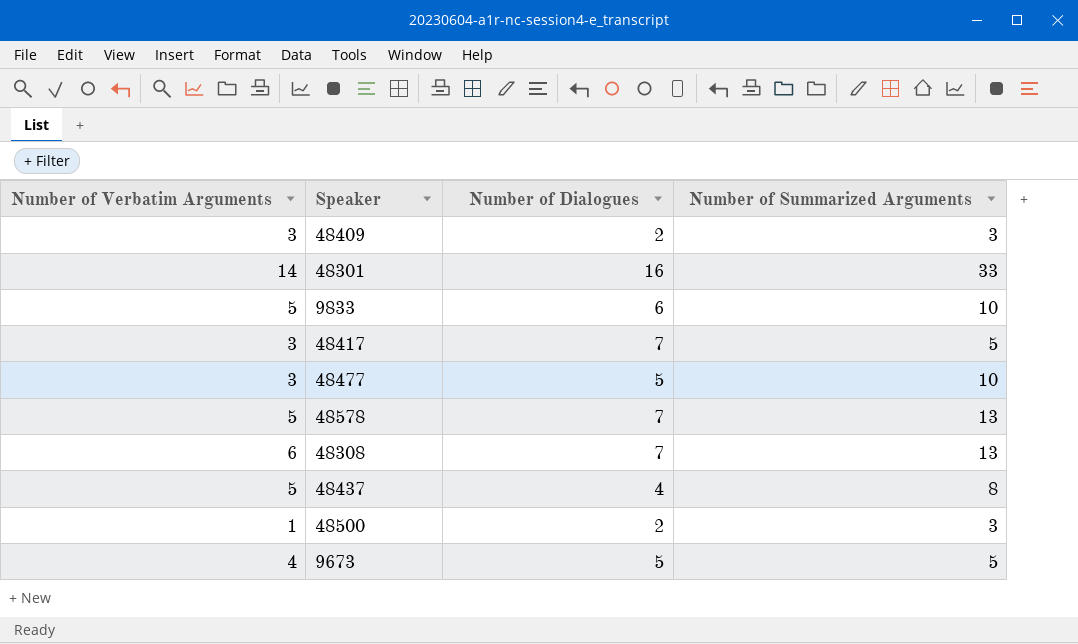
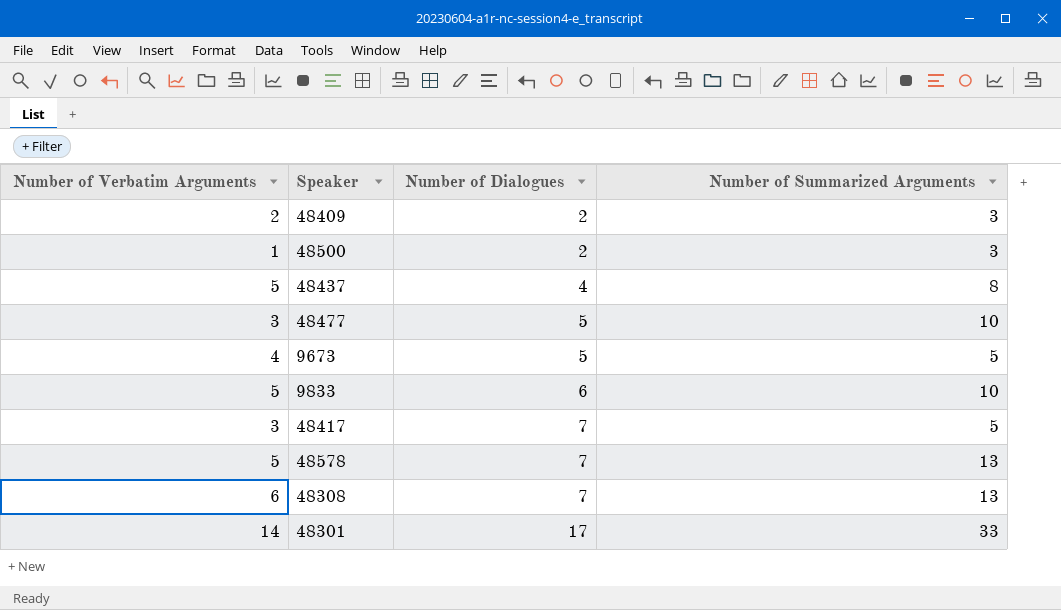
row order: none -> Number of Dialogues ascending
48409 | Number of Verbatim Arguments: 3 -> 2
48301 | Number of Dialogues: 16 -> 17

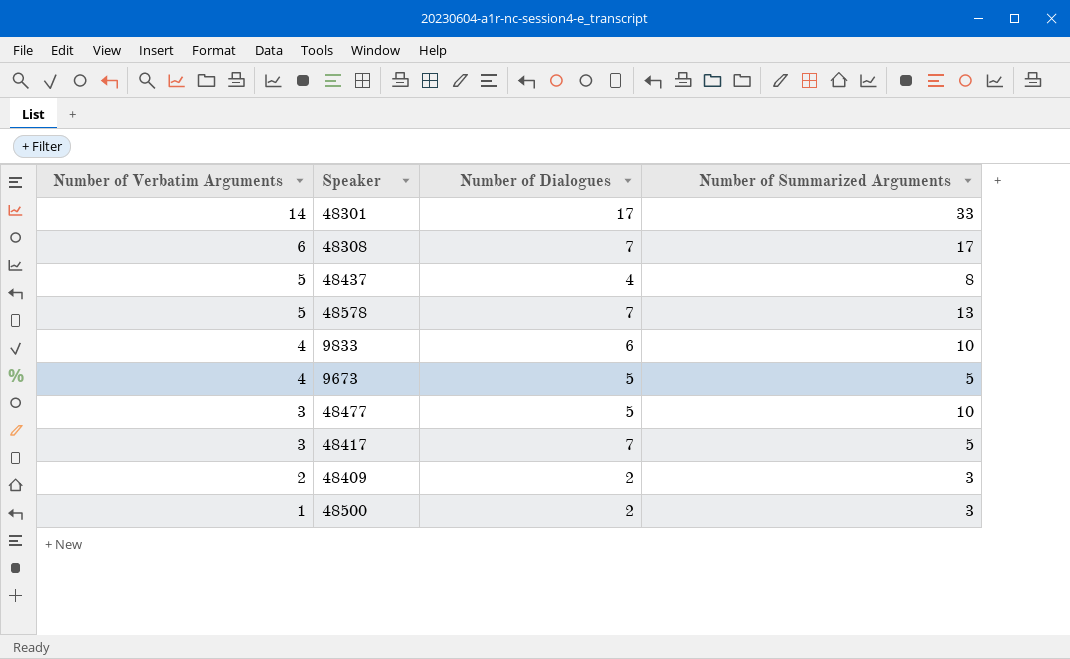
row order: Number of Dialogues ascending -> Number of Verbatim Arguments descending
48308 | Number of Summarized Arguments: 13 -> 17
9833 | Number of Verbatim Arguments: 5 -> 4

